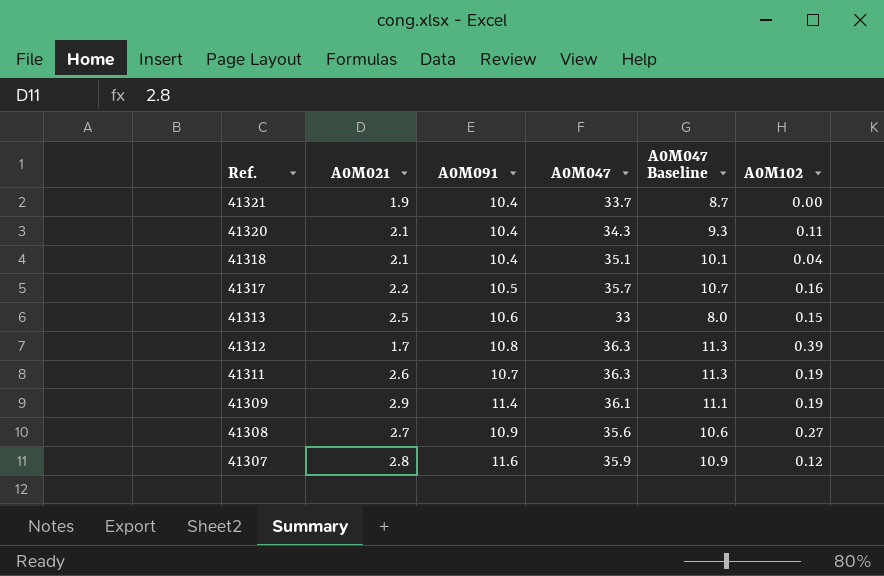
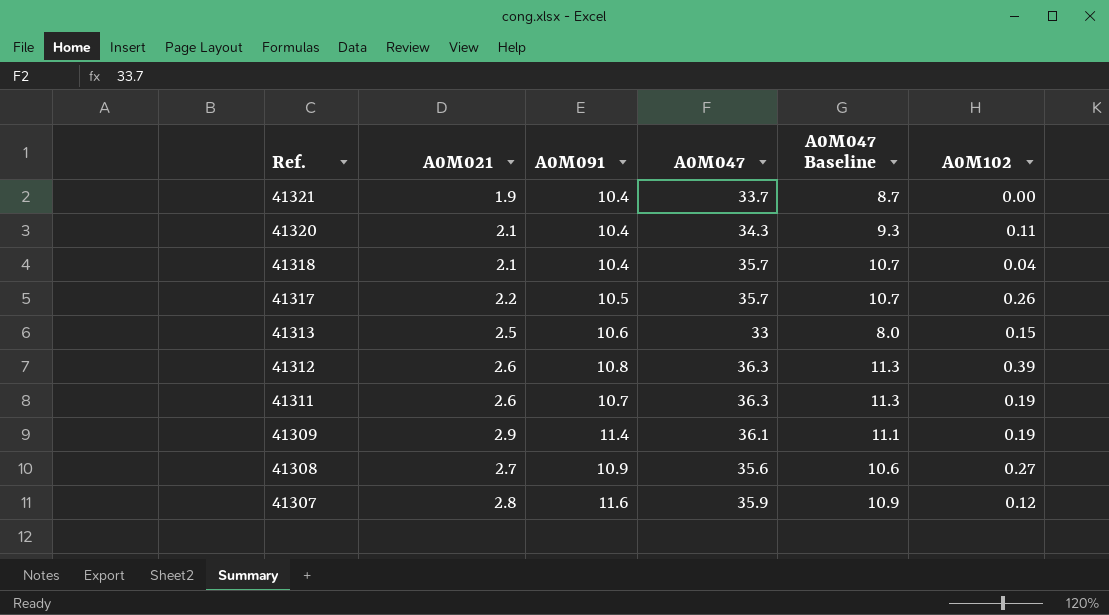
41318 | A0M047: 35.1 -> 35.7
41318 | A0M047 Baseline: 10.1 -> 10.7
41317 | A0M102: 0.16 -> 0.26
41312 | A0M021: 1.7 -> 2.6

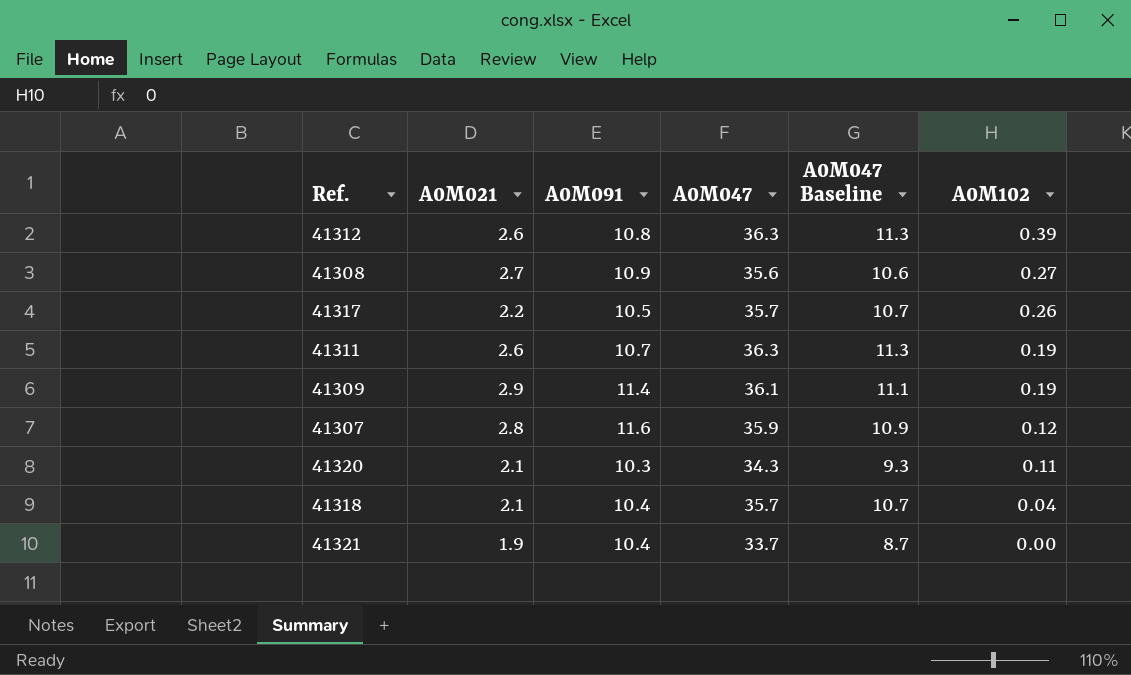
row order: Ref. descending -> A0M102 descending
row 41313: 2.5 | 10.6 | 33 | 8.0 | 0.15 -> none
41320 | A0M091: 10.4 -> 10.3

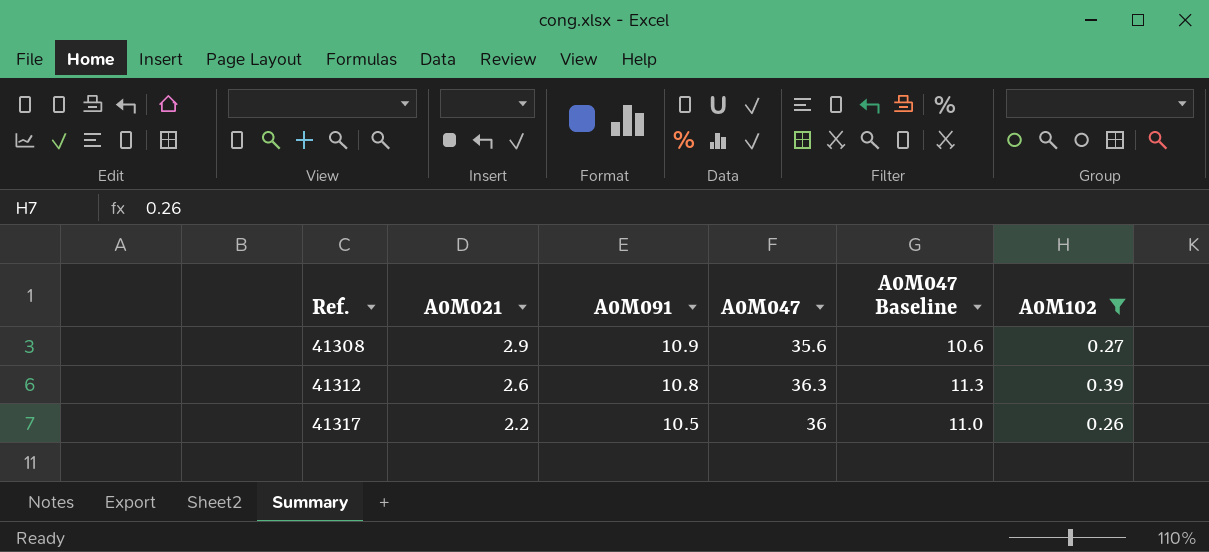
filter: none -> A0M102 >= 0.26
row order: A0M102 descending -> Ref. ascending
41308 | A0M021: 2.7 -> 2.9
41317 | A0M047: 35.7 -> 36
41317 | A0M047 Baseline: 10.7 -> 11.0

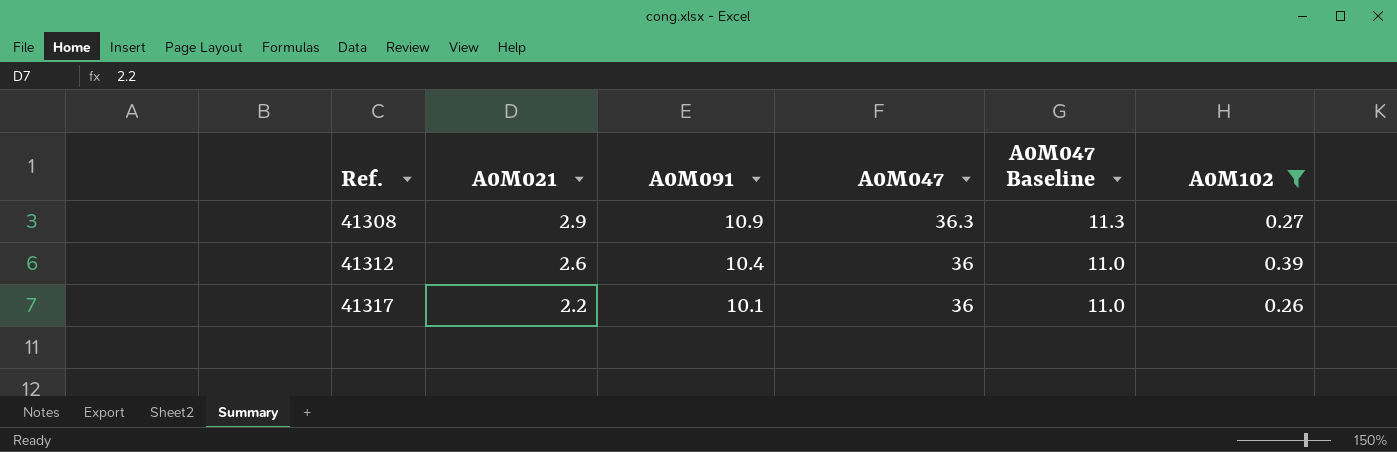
41308 | A0M047: 35.6 -> 36.3
41308 | A0M047 Baseline: 10.6 -> 11.3
41312 | A0M091: 10.8 -> 10.4
41312 | A0M047: 36.3 -> 36
41312 | A0M047 Baseline: 11.3 -> 11.0
41317 | A0M091: 10.5 -> 10.1

